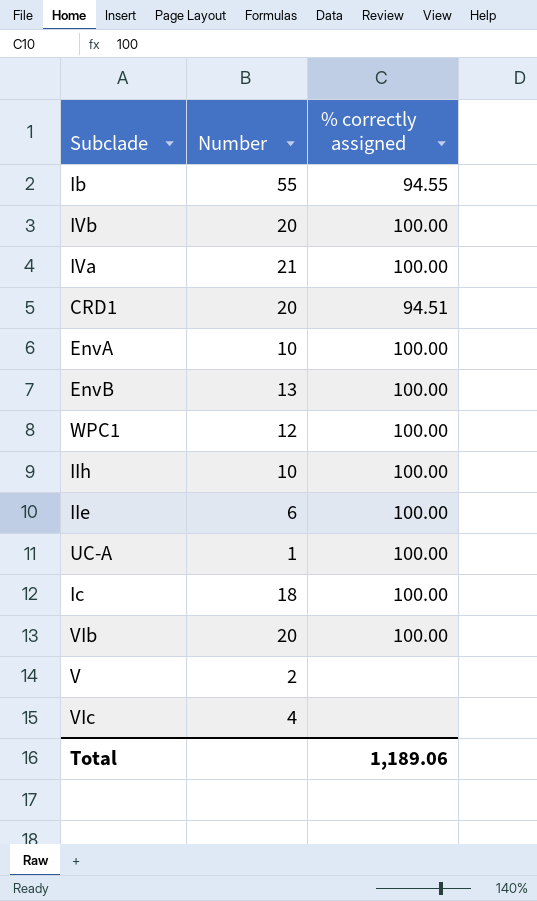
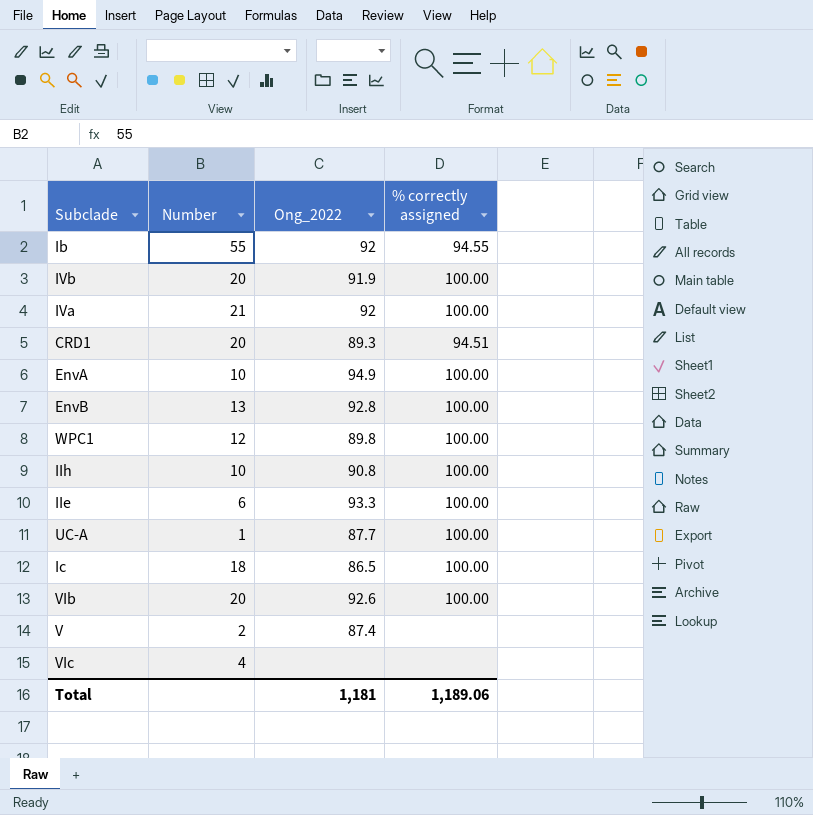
column Ong_2022 | position: none -> 3

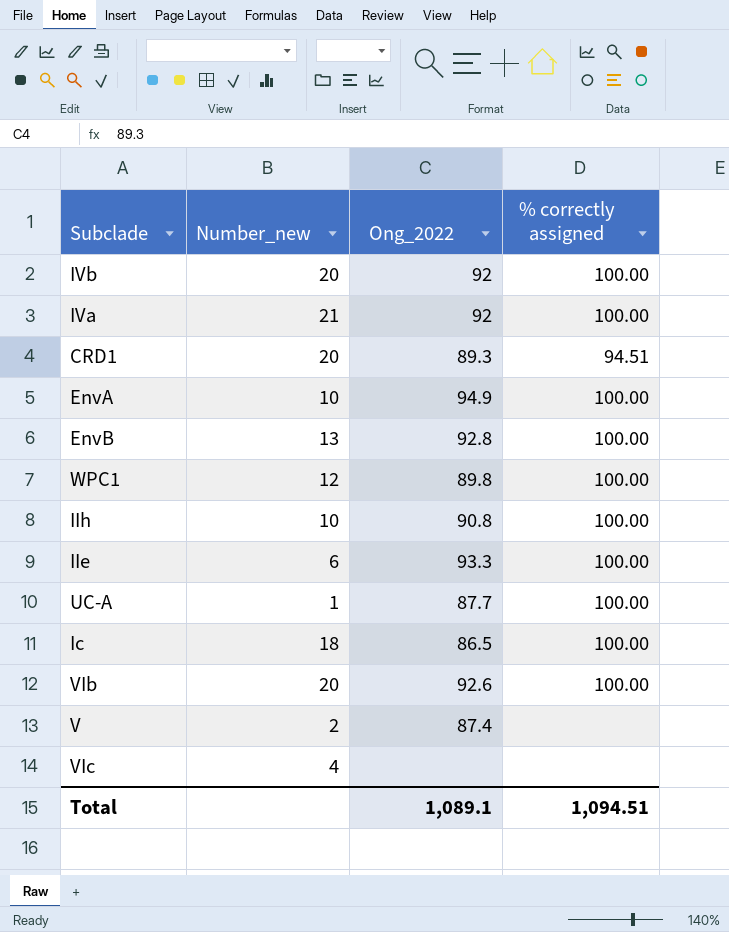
column name: Number -> Number_new
row Ib: 55 | 92 | 94.55 -> none
IVb | Ong_2022: 91.9 -> 92
Total | Ong_2022: 1,181 -> 1,089.1
Total | % correctly assigned: 1,189.06 -> 1,094.51

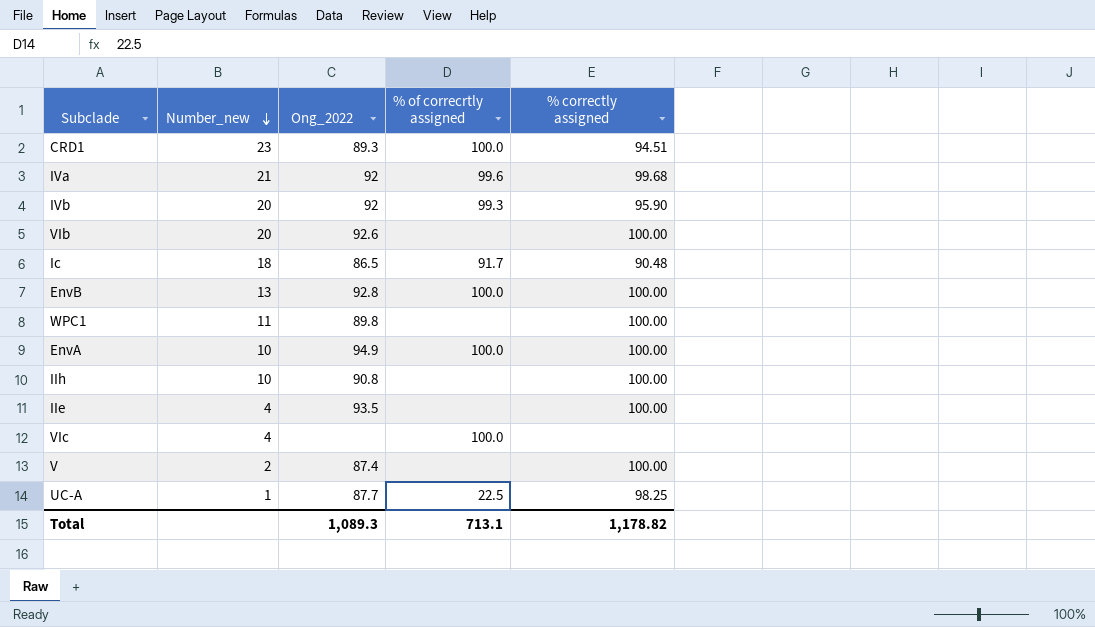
row order: none -> Number_new descending
column % of correcrtly assigned | position: none -> 4
CRD1 | Number_new: 20 -> 23
IVa | % correctly assigned: 100.00 -> 99.68
IVb | % correctly assigned: 100.00 -> 95.90
Ic | % correctly assigned: 100.00 -> 90.48
WPC1 | Number_new: 12 -> 11
IIe | Number_new: 6 -> 4
IIe | Ong_2022: 93.3 -> 93.5
V | % correctly assigned: none -> 100.00
UC-A | % correctly assigned: 100.00 -> 98.25
Total | Ong_2022: 1,089.1 -> 1,089.3
Total | % correctly assigned: 1,094.51 -> 1,178.82

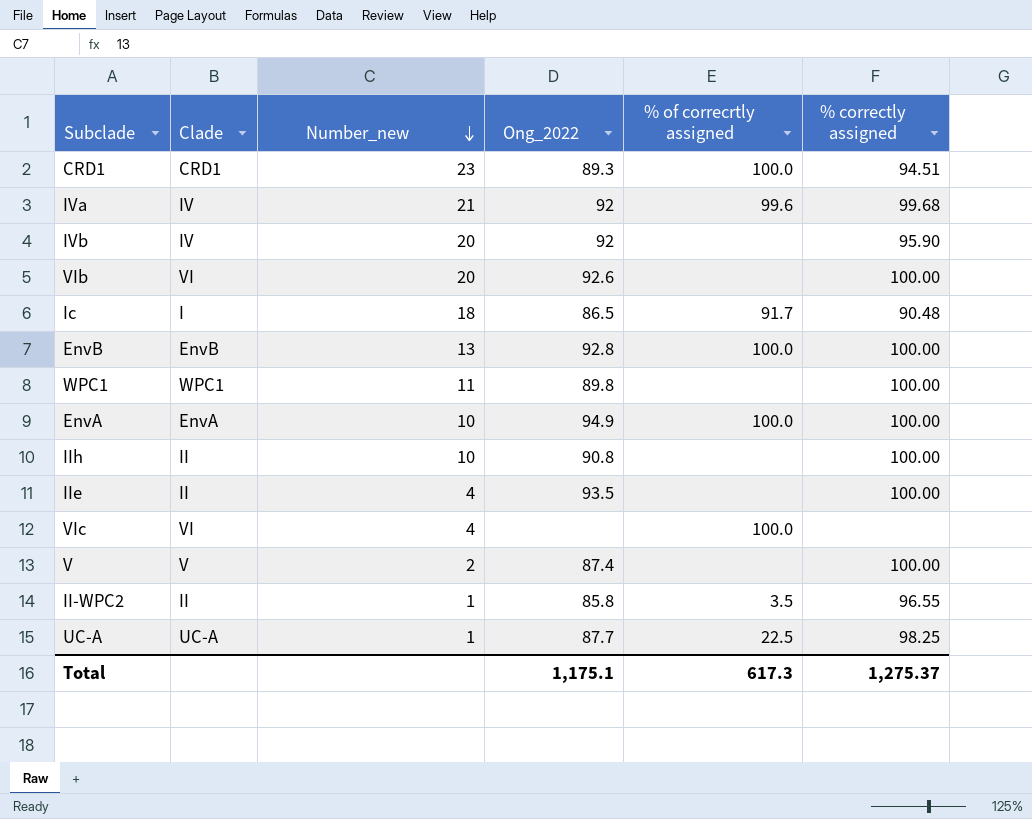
column Clade | position: none -> 2
IVb | % of correcrtly assigned: 99.3 -> none
row II-WPC2: none -> II | 1 | 85.8 | 3.5 | 96.55
Total | Ong_2022: 1,089.3 -> 1,175.1
Total | % of correcrtly assigned: 713.1 -> 617.3
Total | % correctly assigned: 1,178.82 -> 1,275.37

